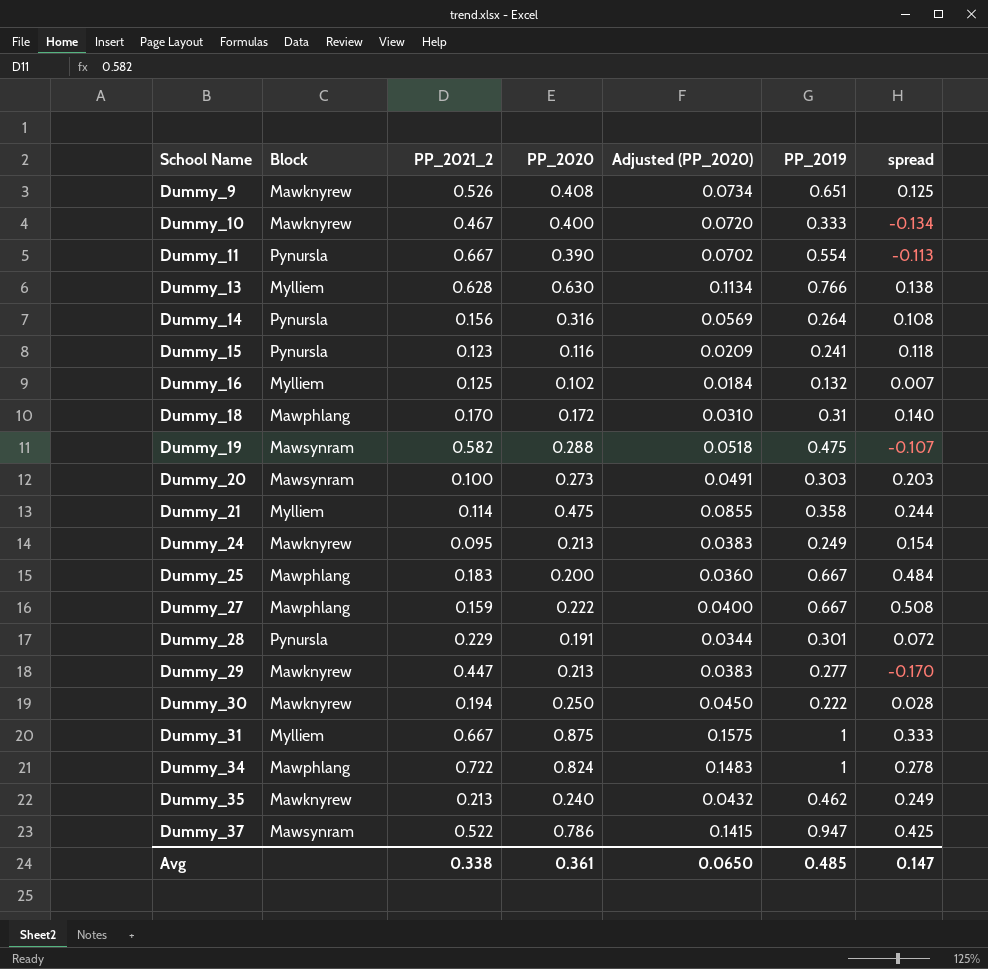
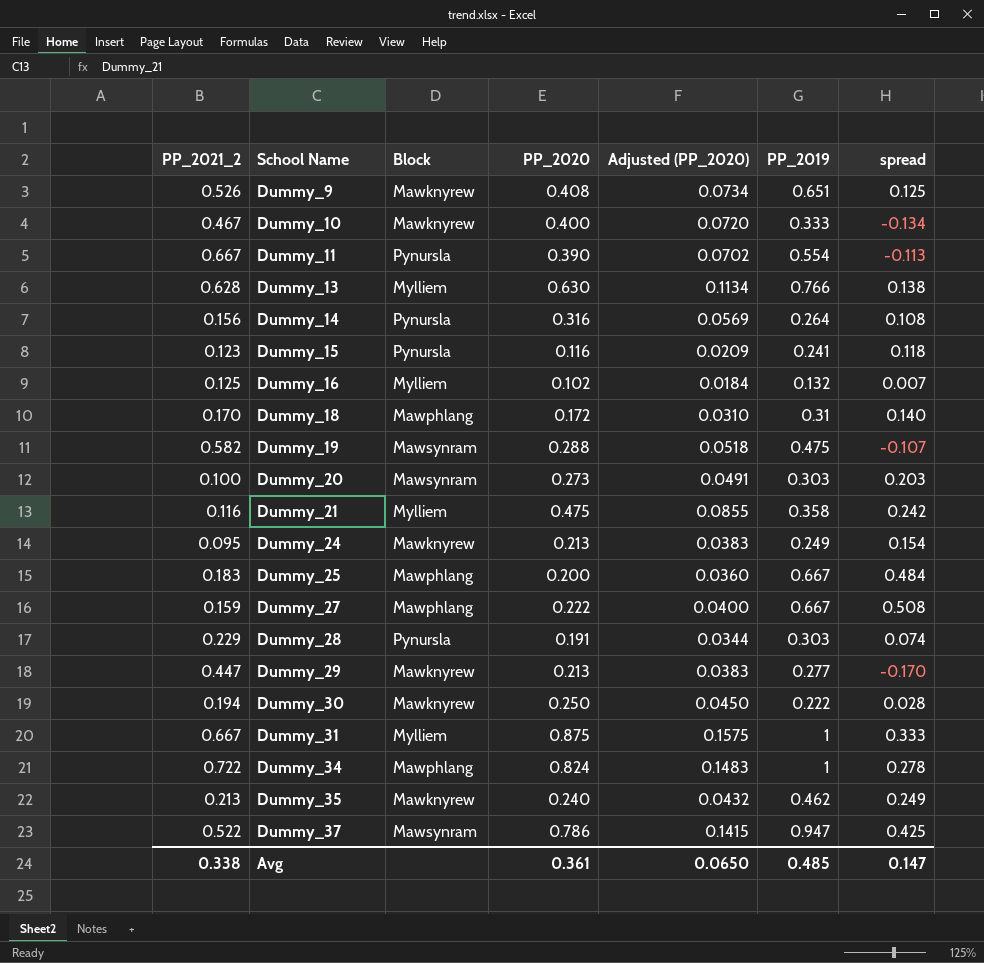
column PP_2021_2 | position: 3 -> 1
Dummy_21 | PP_2021_2: 0.114 -> 0.116
Dummy_21 | spread: 0.244 -> 0.242
Dummy_28 | PP_2019: 0.301 -> 0.303
Dummy_28 | spread: 0.072 -> 0.074

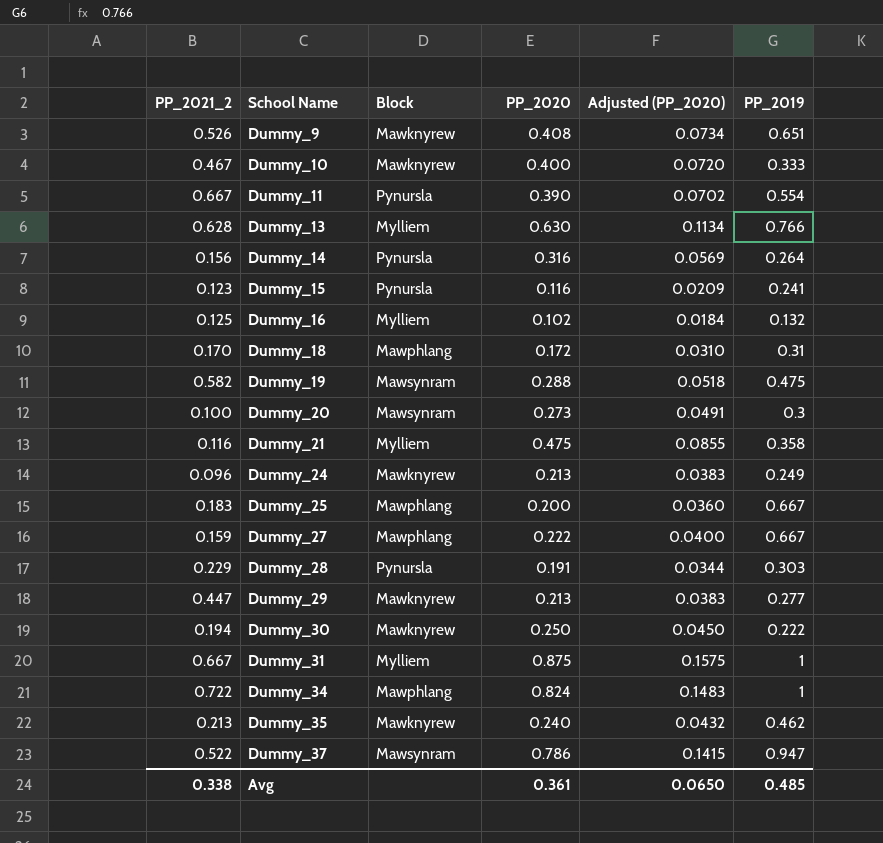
column spread | formula: [PP_2019] - [PP_2021_2] -> none
Dummy_20 | PP_2019: 0.303 -> 0.3
Dummy_24 | PP_2021_2: 0.095 -> 0.096

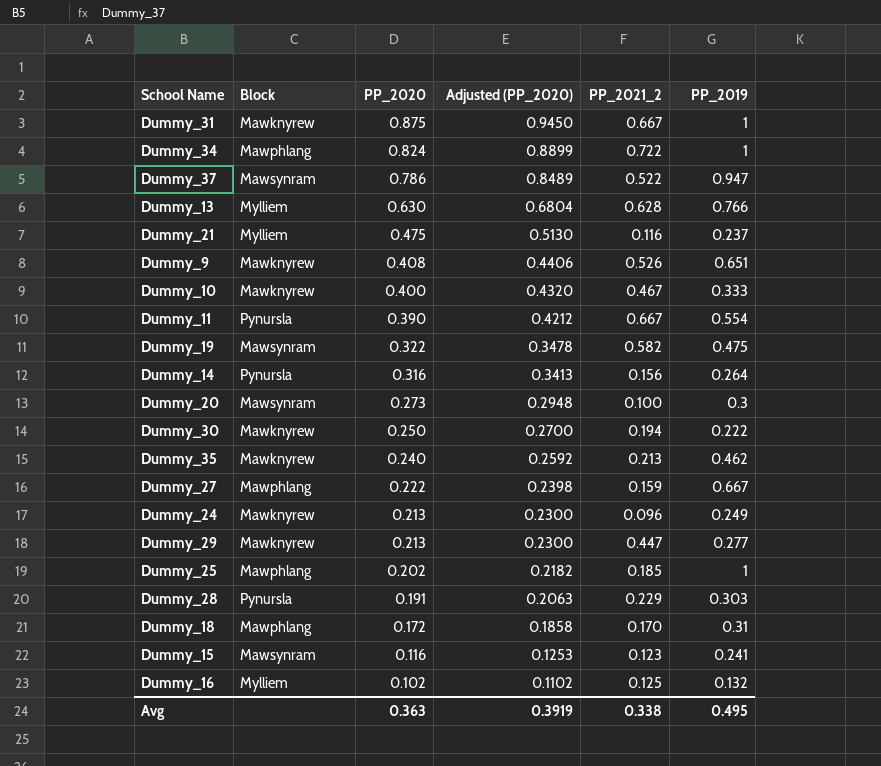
row order: School Name ascending -> PP_2020 descending
column Adjusted (PP_2020) | formula: [PP_2020] * 0.18 -> [PP_2020] * 1.08
column PP_2021_2 | position: 1 -> 5
Dummy_31 | Block: Mylliem -> Mawknyrew
Dummy_21 | PP_2019: 0.358 -> 0.237
Dummy_19 | PP_2020: 0.288 -> 0.322
Dummy_25 | PP_2020: 0.200 -> 0.202
Dummy_25 | PP_2021_2: 0.183 -> 0.185
Dummy_25 | PP_2019: 0.667 -> 1
Dummy_15 | Block: Pynursla -> Mawsynram
Avg | PP_2020: 0.361 -> 0.363
Avg | Adjusted (PP_2020): 0.0650 -> 0.3919
Avg | PP_2019: 0.485 -> 0.495

